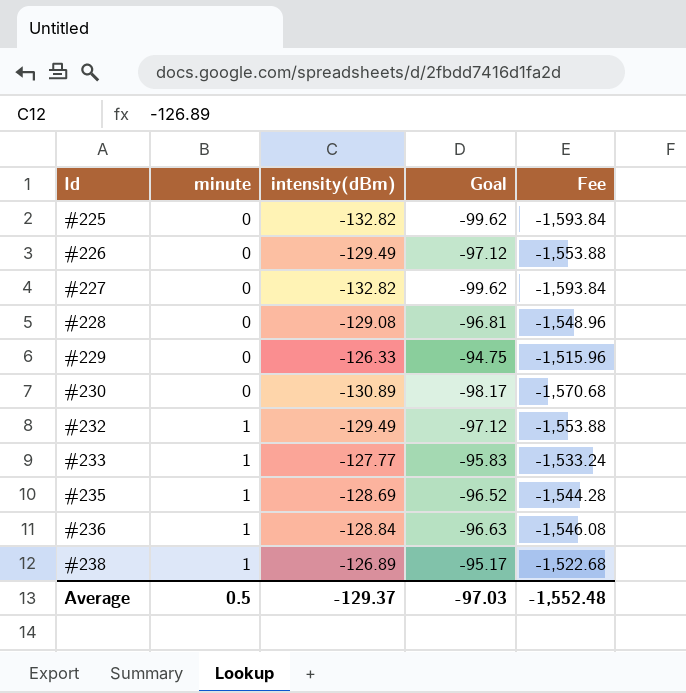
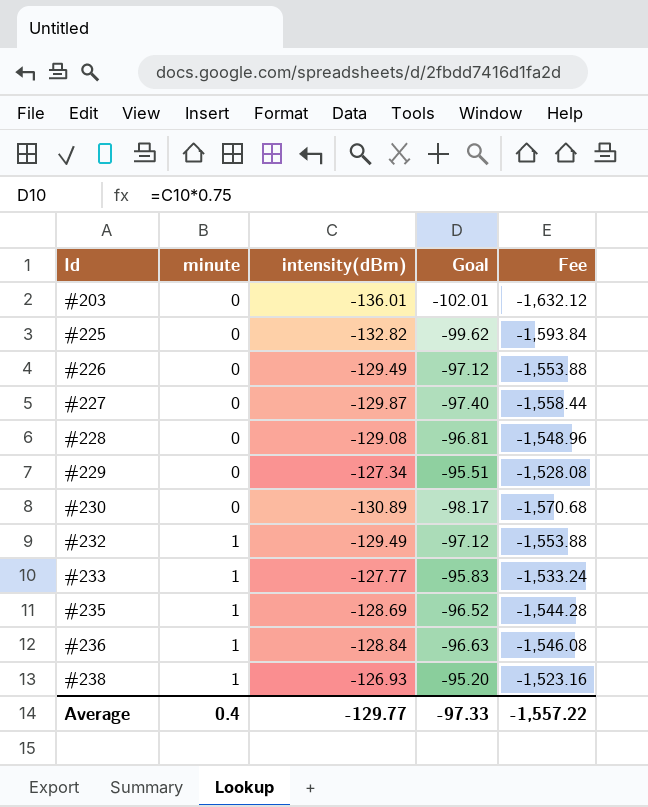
row #203: none -> 0 | -136.01 | -102.01 | -1,632.12
#227 | intensity(dBm): -132.82 -> -129.87
#227 | Goal: -99.62 -> -97.40
#227 | Fee: -1,593.84 -> -1,558.44
#229 | intensity(dBm): -126.33 -> -127.34
#229 | Goal: -94.75 -> -95.51
#229 | Fee: -1,515.96 -> -1,528.08
#238 | intensity(dBm): -126.89 -> -126.93
#238 | Goal: -95.17 -> -95.20
#238 | Fee: -1,522.68 -> -1,523.16
Average | minute: 0.5 -> 0.4
Average | intensity(dBm): -129.37 -> -129.77
Average | Goal: -97.03 -> -97.33
Average | Fee: -1,552.48 -> -1,557.22

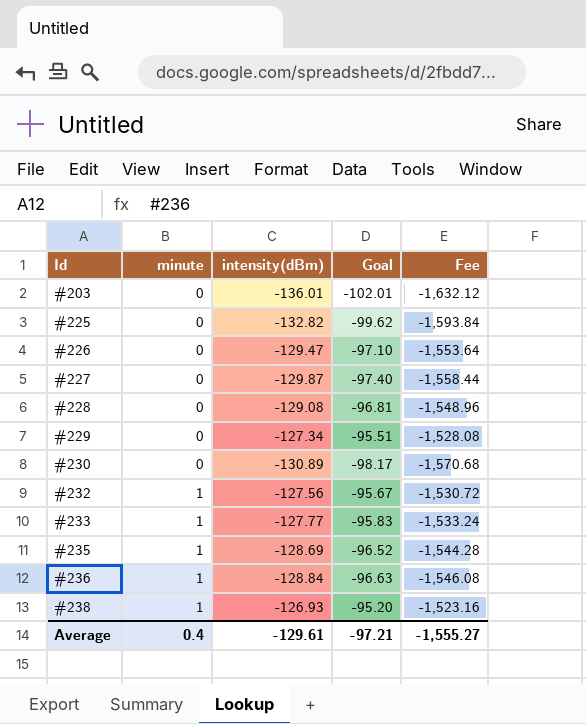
#226 | intensity(dBm): -129.49 -> -129.47
#226 | Goal: -97.12 -> -97.10
#226 | Fee: -1,553.88 -> -1,553.64
#232 | intensity(dBm): -129.49 -> -127.56
#232 | Goal: -97.12 -> -95.67
#232 | Fee: -1,553.88 -> -1,530.72
Average | intensity(dBm): -129.77 -> -129.61
Average | Goal: -97.33 -> -97.21
Average | Fee: -1,557.22 -> -1,555.27

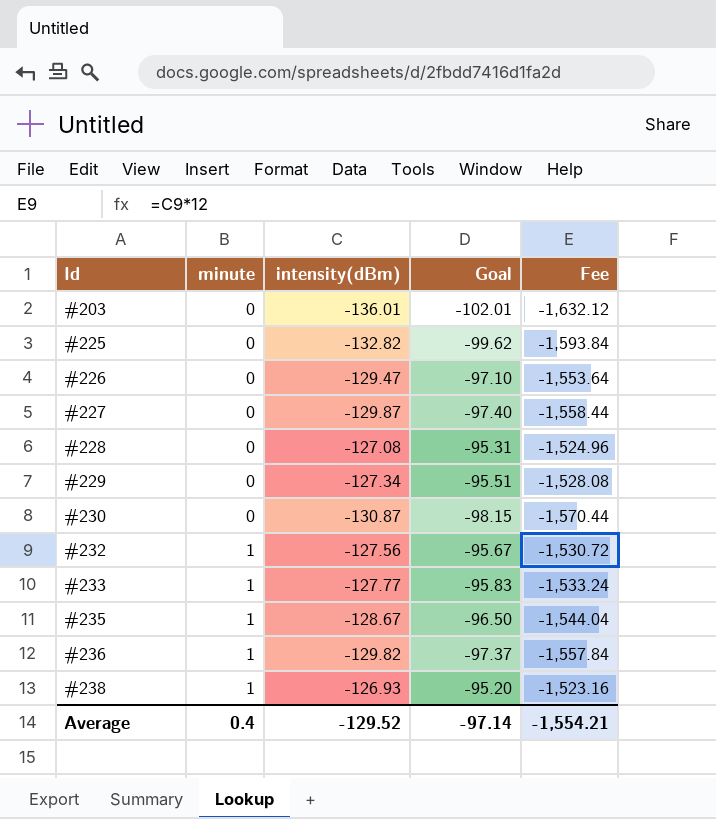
#228 | intensity(dBm): -129.08 -> -127.08
#228 | Goal: -96.81 -> -95.31
#228 | Fee: -1,548.96 -> -1,524.96
#230 | intensity(dBm): -130.89 -> -130.87
#230 | Goal: -98.17 -> -98.15
#230 | Fee: -1,570.68 -> -1,570.44
#235 | intensity(dBm): -128.69 -> -128.67
#235 | Goal: -96.52 -> -96.50
#235 | Fee: -1,544.28 -> -1,544.04
#236 | intensity(dBm): -128.84 -> -129.82
#236 | Goal: -96.63 -> -97.37
#236 | Fee: -1,546.08 -> -1,557.84
Average | intensity(dBm): -129.61 -> -129.52
Average | Goal: -97.21 -> -97.14
Average | Fee: -1,555.27 -> -1,554.21

